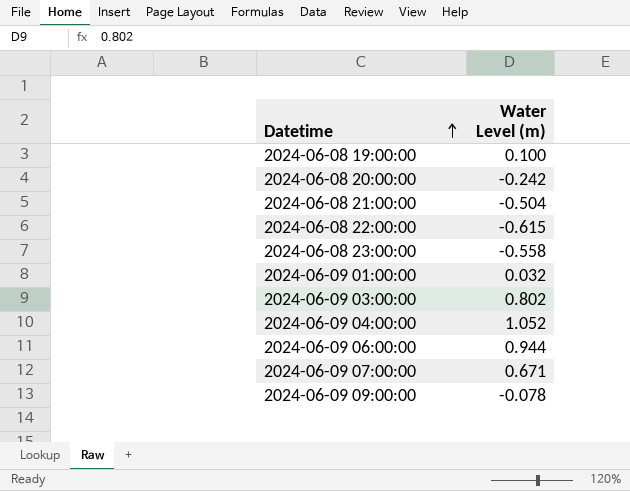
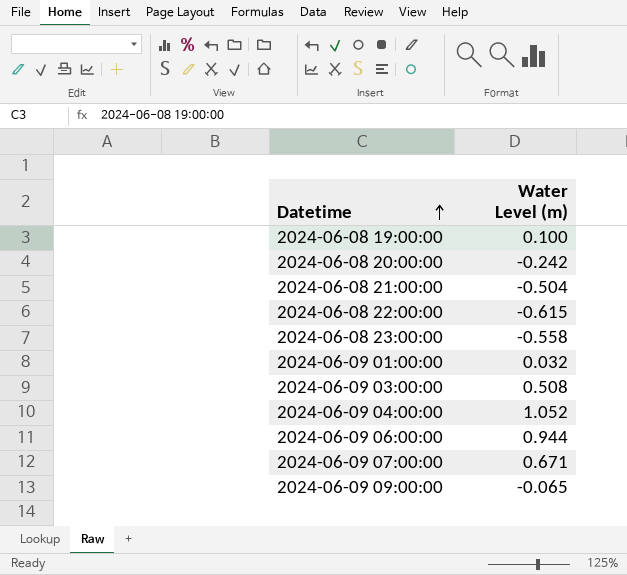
2024-06-09 03:00:00 | Water Level (m): 0.802 -> 0.508
2024-06-09 09:00:00 | Water Level (m): -0.078 -> -0.065

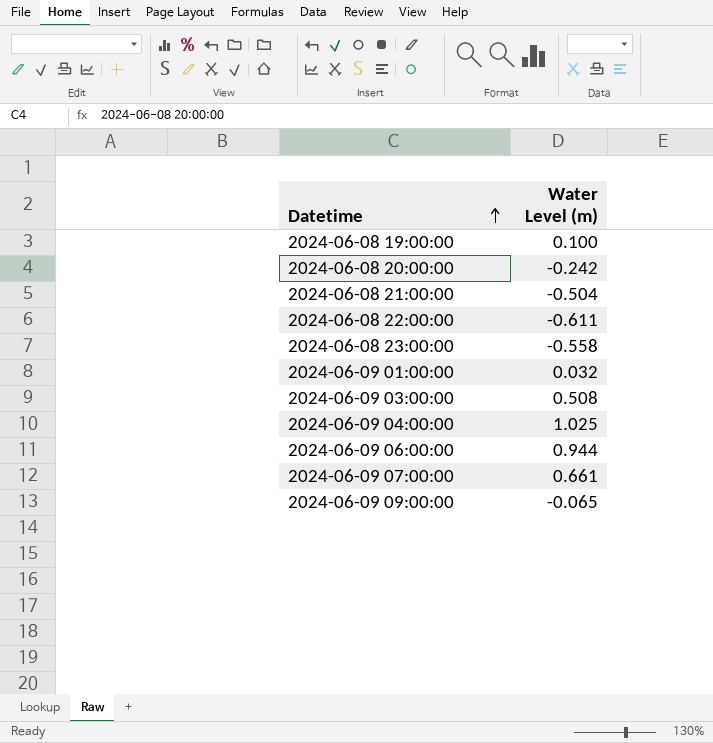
2024-06-08 22:00:00 | Water Level (m): -0.615 -> -0.611
2024-06-09 04:00:00 | Water Level (m): 1.052 -> 1.025
2024-06-09 07:00:00 | Water Level (m): 0.671 -> 0.661

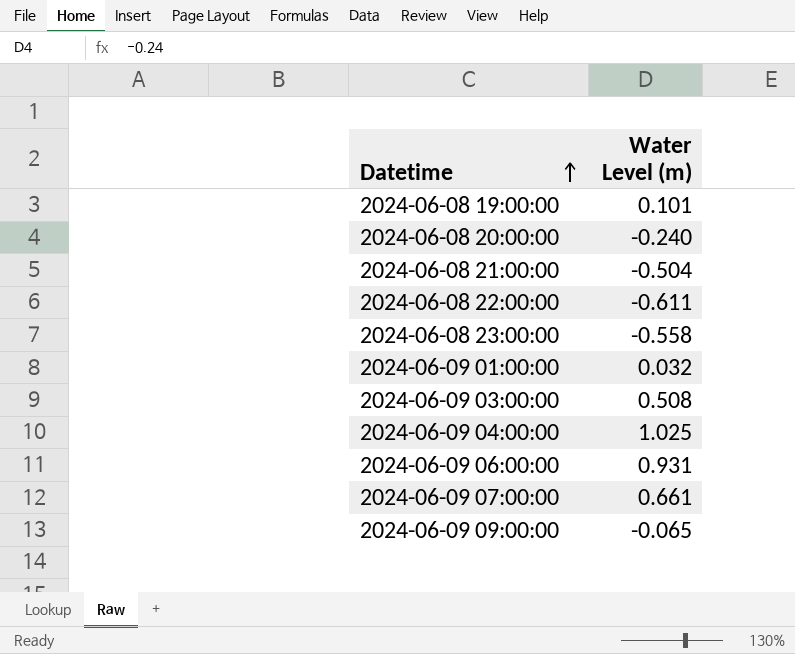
2024-06-08 19:00:00 | Water Level (m): 0.100 -> 0.101
2024-06-08 20:00:00 | Water Level (m): -0.242 -> -0.240
2024-06-09 06:00:00 | Water Level (m): 0.944 -> 0.931

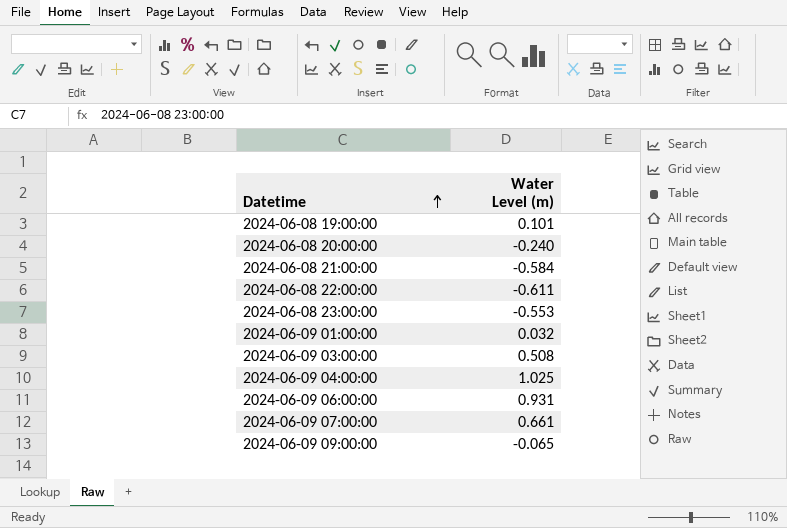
2024-06-08 21:00:00 | Water Level (m): -0.504 -> -0.584
2024-06-08 23:00:00 | Water Level (m): -0.558 -> -0.553

